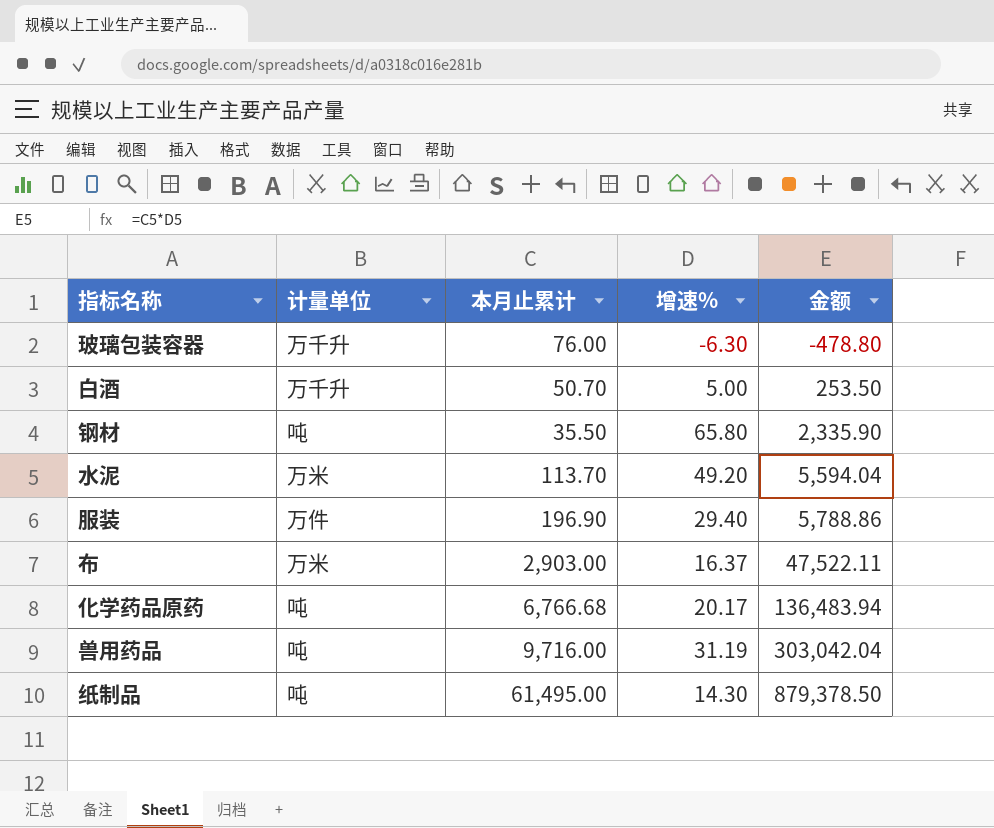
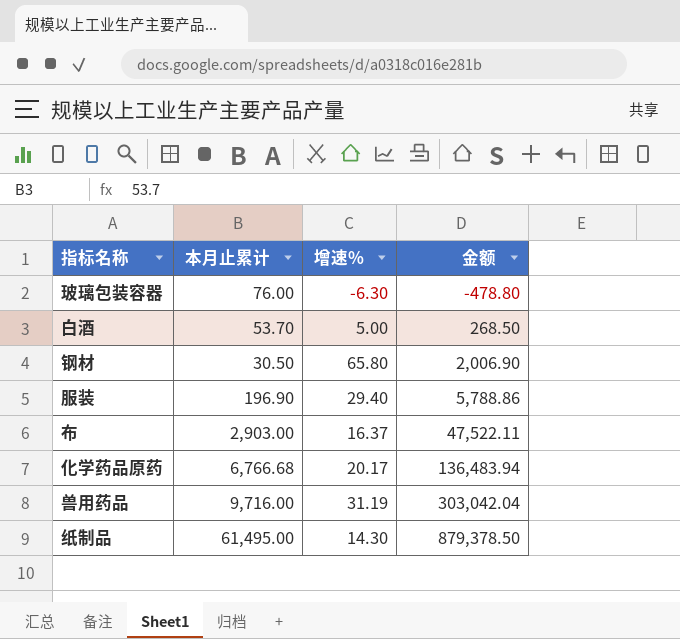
column 计量单位 | position: 2 -> none
row 水泥: 万米 | 113.70 | 49.20 | 5,594.04 -> none
白酒 | 本月止累计: 50.70 -> 53.70
白酒 | 金额: 253.50 -> 268.50
钢材 | 本月止累计: 35.50 -> 30.50
钢材 | 金额: 2,335.90 -> 2,006.90

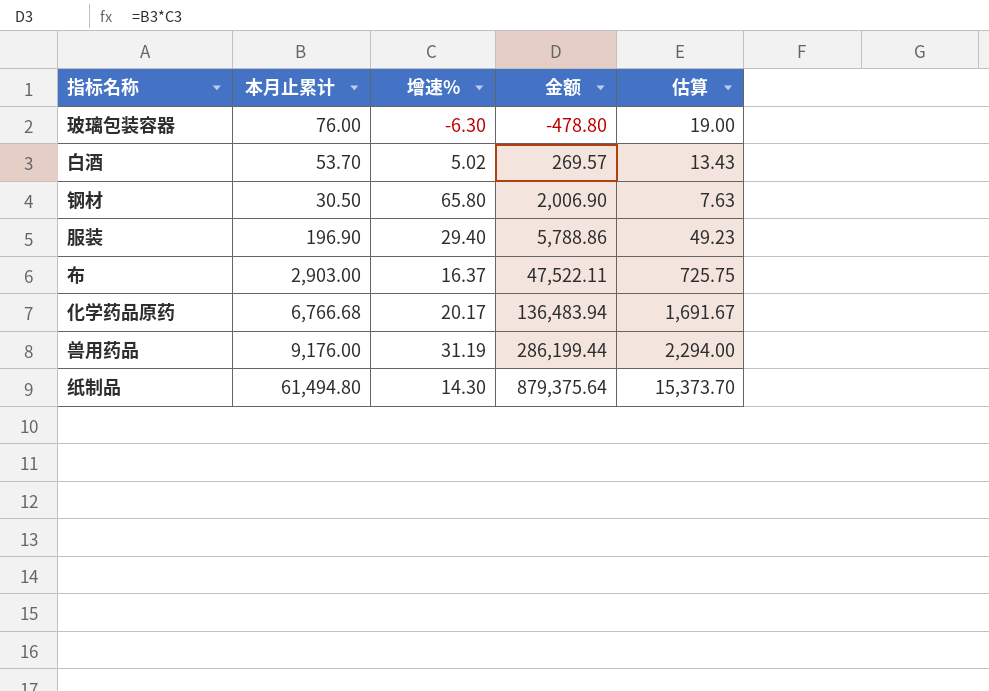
column 估算 | formula: none -> [本月止累计] * 0.25
白酒 | 增速%: 5.00 -> 5.02
白酒 | 金额: 268.50 -> 269.57
兽用药品 | 本月止累计: 9,716.00 -> 9,176.00
兽用药品 | 金额: 303,042.04 -> 286,199.44
纸制品 | 本月止累计: 61,495.00 -> 61,494.80
纸制品 | 金额: 879,378.50 -> 879,375.64

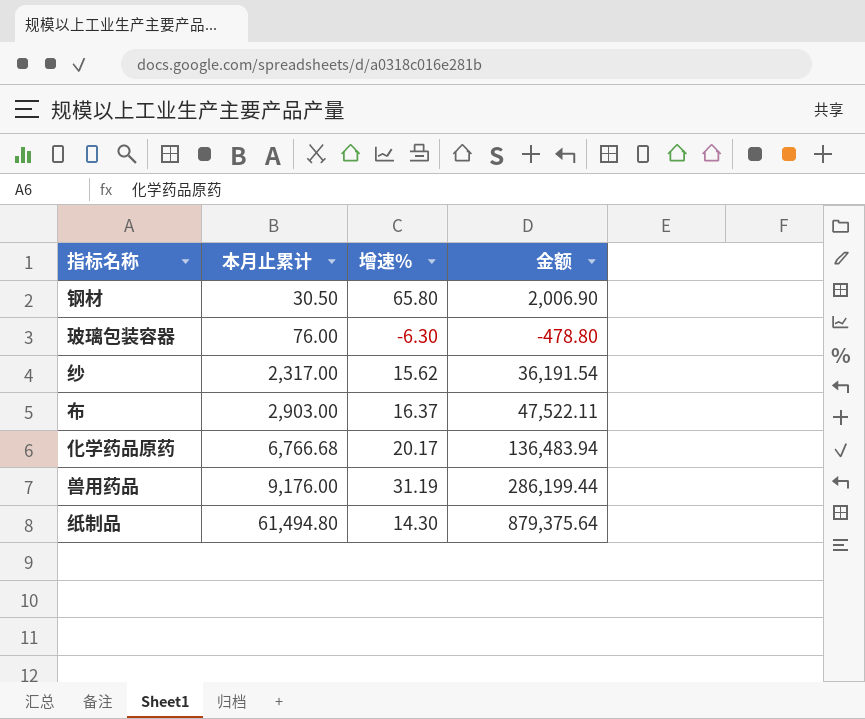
row order: 金额 ascending -> 本月止累计 ascending
column 估算 | formula: [本月止累计] * 0.25 -> none
row 白酒: 53.70 | 5.02 | 269.57 | 13.43 -> none
row 服装: 196.90 | 29.40 | 5,788.86 | 49.23 -> none
row 纱: none -> 2,317.00 | 15.62 | 36,191.54

